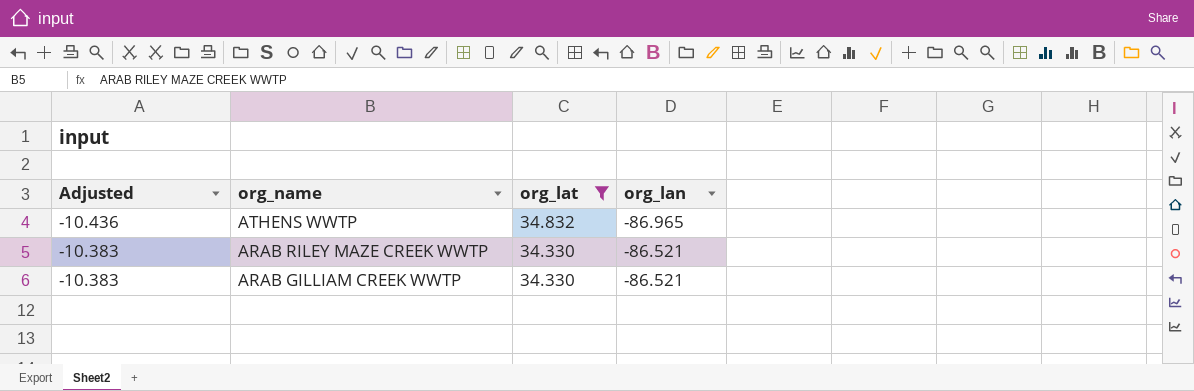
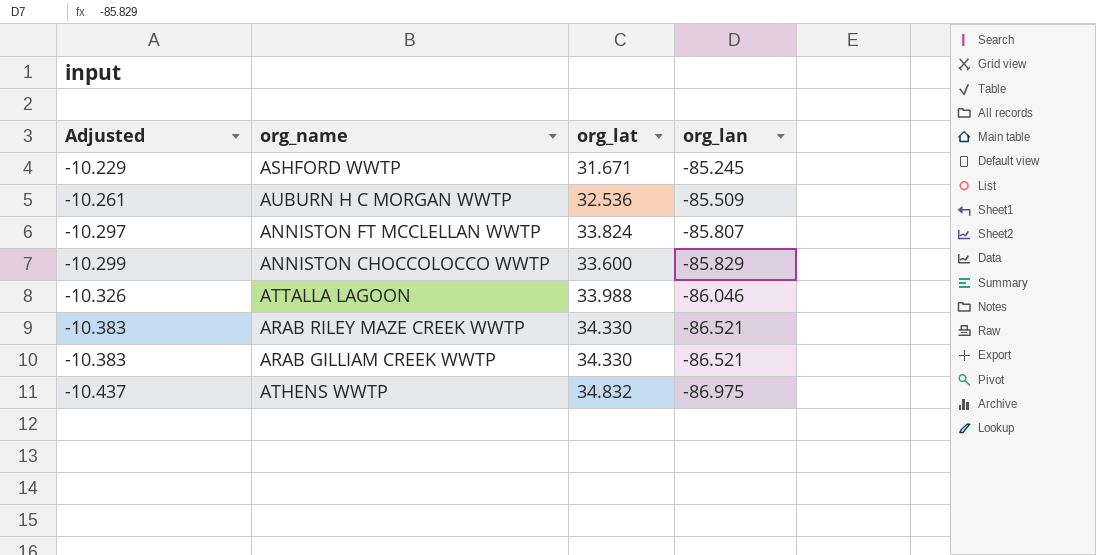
filter: org_lat >= 34.330 -> none
row order: Adjusted ascending -> Adjusted descending
ATHENS WWTP | Adjusted: -10.436 -> -10.437
ATHENS WWTP | org_lan: -86.965 -> -86.975

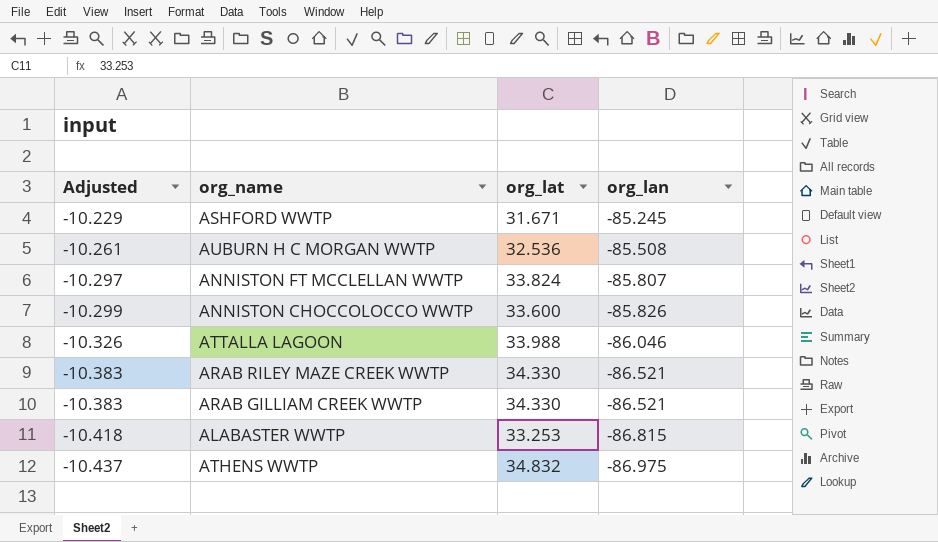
AUBURN H C MORGAN WWTP | org_lan: -85.509 -> -85.508
ANNISTON CHOCCOLOCCO WWTP | org_lan: -85.829 -> -85.826
row ALABASTER WWTP: none -> -10.418 | 33.253 | -86.815

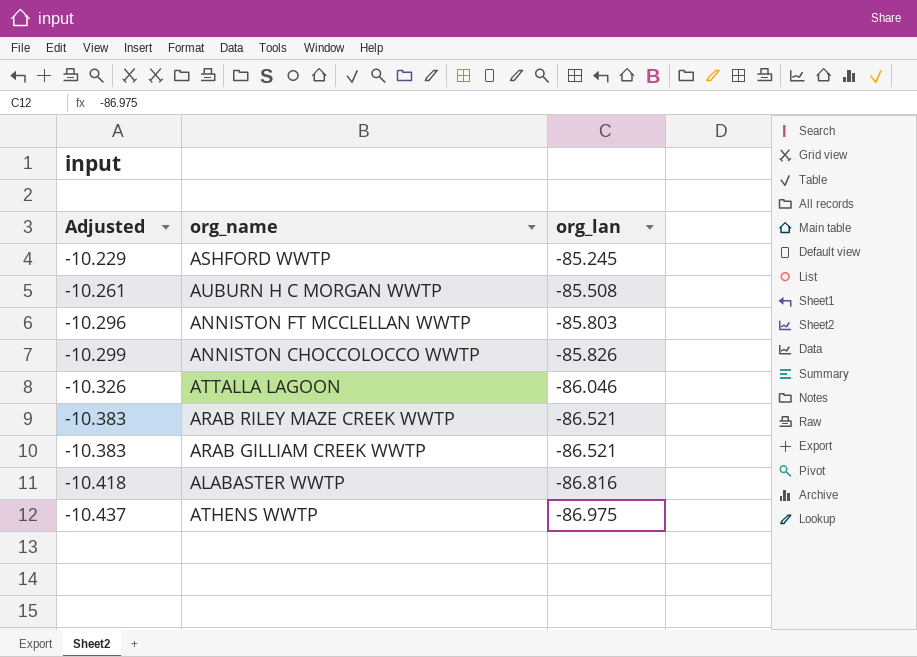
column org_lat | position: 3 -> none
ANNISTON FT MCCLELLAN WWTP | Adjusted: -10.297 -> -10.296
ANNISTON FT MCCLELLAN WWTP | org_lan: -85.807 -> -85.803
ALABASTER WWTP | org_lan: -86.815 -> -86.816

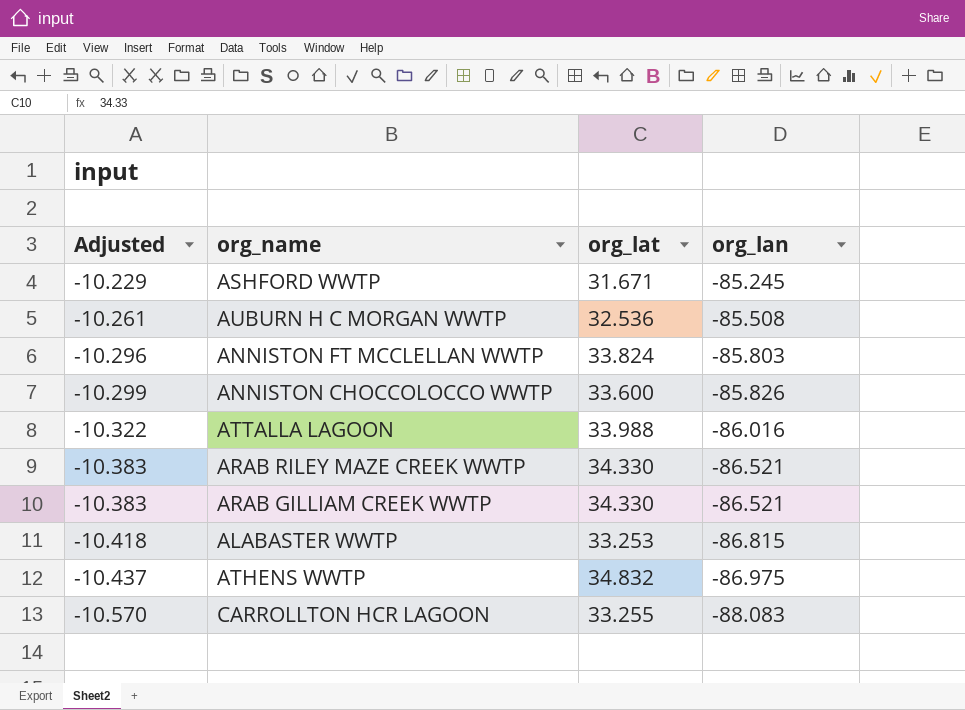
column org_lat | position: none -> 3
ATTALLA LAGOON | Adjusted: -10.326 -> -10.322
ATTALLA LAGOON | org_lan: -86.046 -> -86.016
ALABASTER WWTP | org_lan: -86.816 -> -86.815
row CARROLLTON HCR LAGOON: none -> -10.570 | 33.255 | -88.083

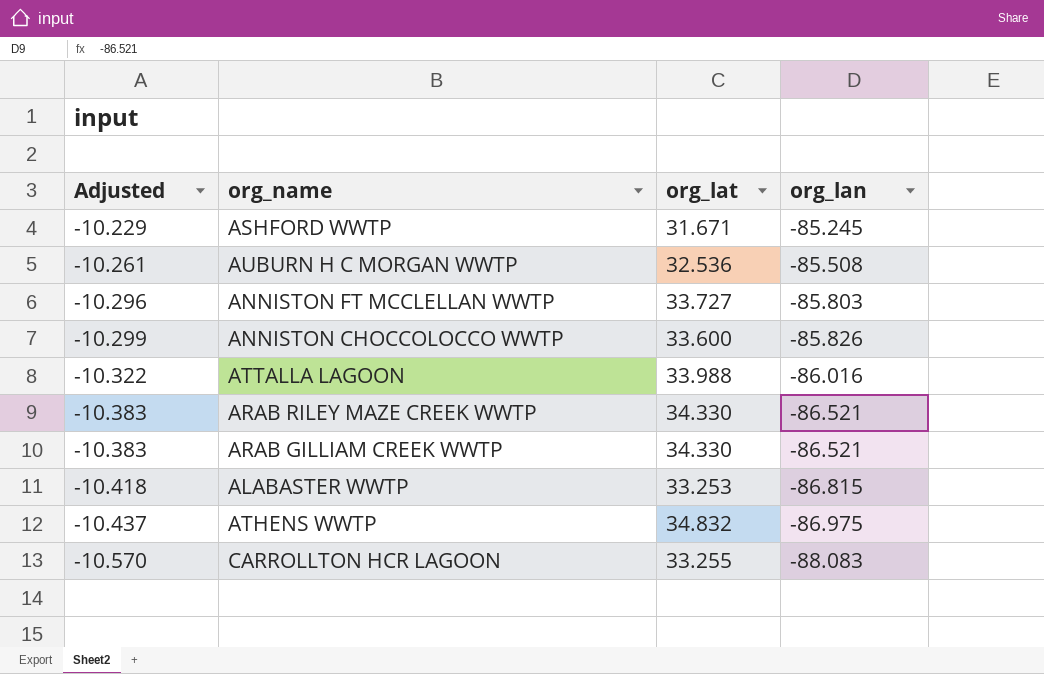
ANNISTON FT MCCLELLAN WWTP | org_lat: 33.824 -> 33.727

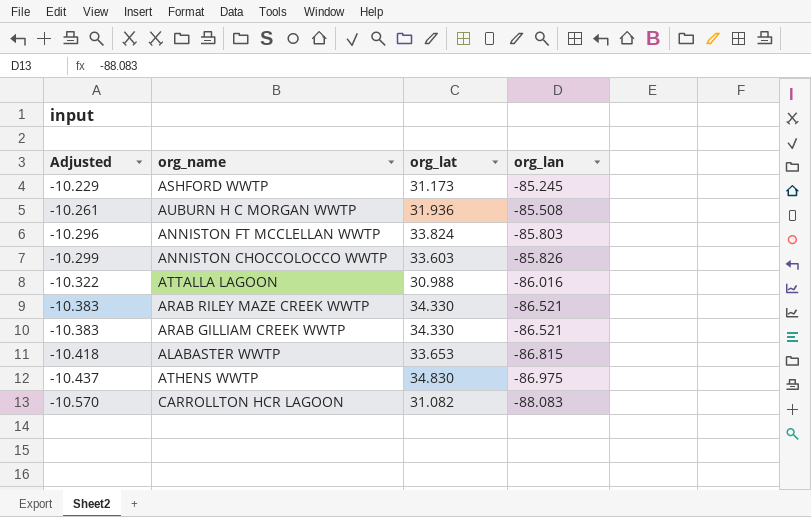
ASHFORD WWTP | org_lat: 31.671 -> 31.173
AUBURN H C MORGAN WWTP | org_lat: 32.536 -> 31.936
ANNISTON FT MCCLELLAN WWTP | org_lat: 33.727 -> 33.824
ANNISTON CHOCCOLOCCO WWTP | org_lat: 33.600 -> 33.603
ATTALLA LAGOON | org_lat: 33.988 -> 30.988
ALABASTER WWTP | org_lat: 33.253 -> 33.653
ATHENS WWTP | org_lat: 34.832 -> 34.830
CARROLLTON HCR LAGOON | org_lat: 33.255 -> 31.082

